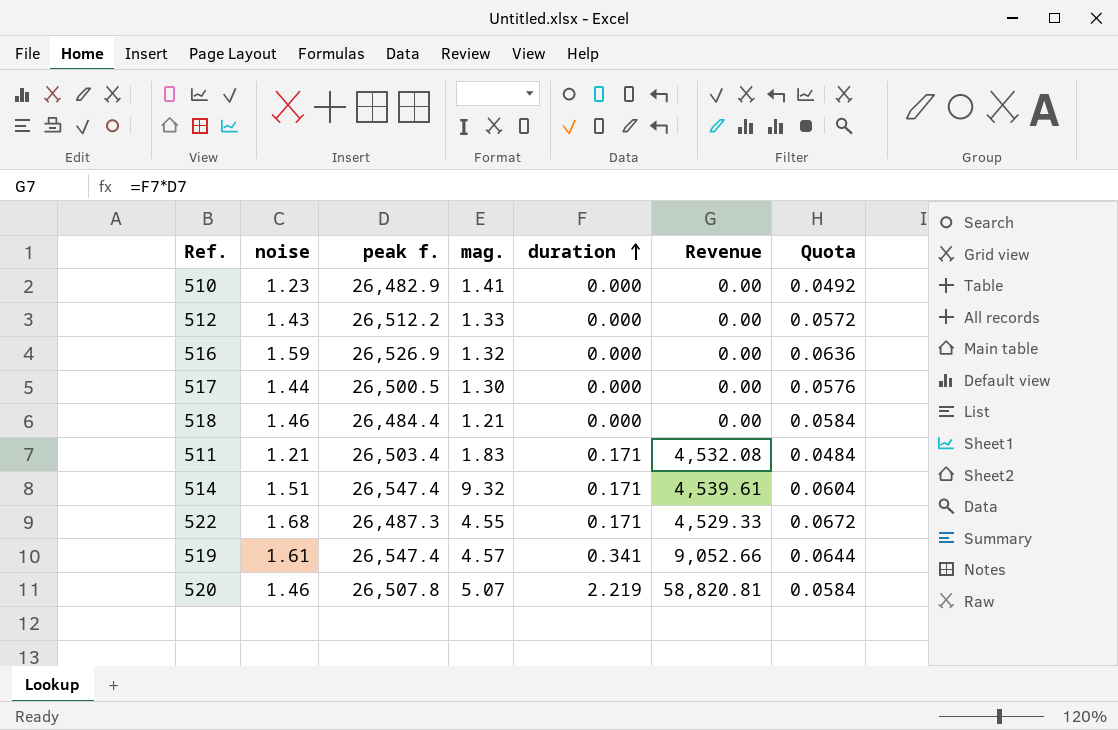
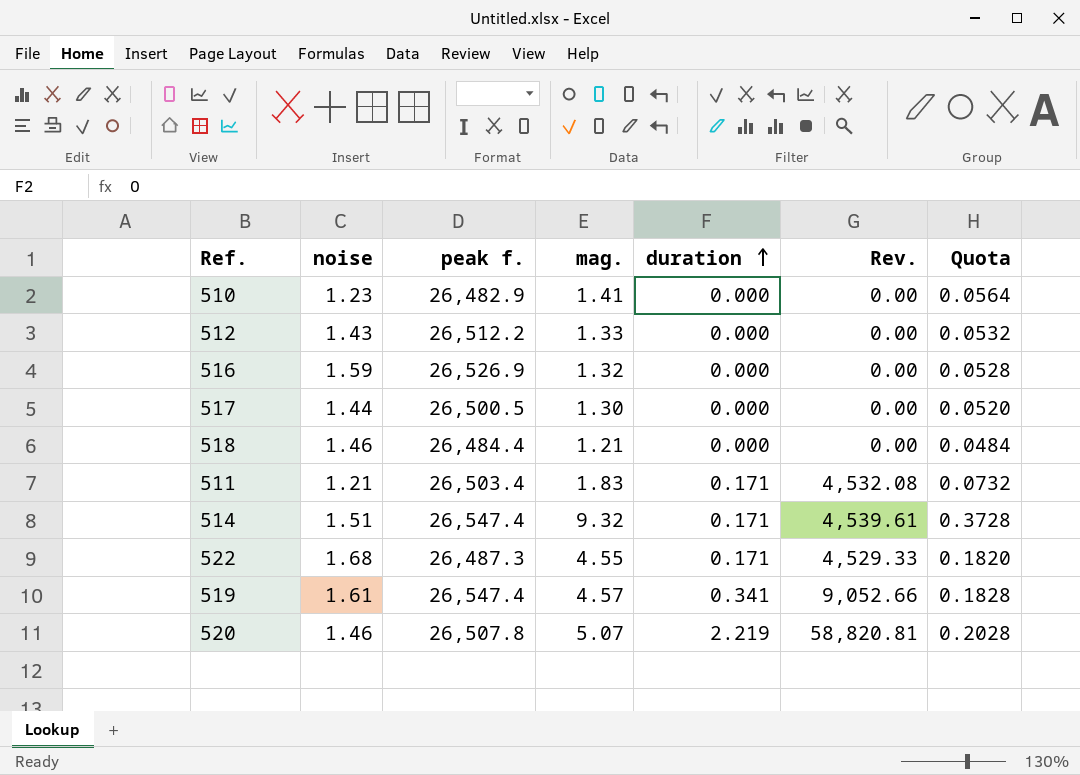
column name: Revenue -> Rev.
column Quota | formula: [noise] * 0.04 -> [mag.] * 0.04

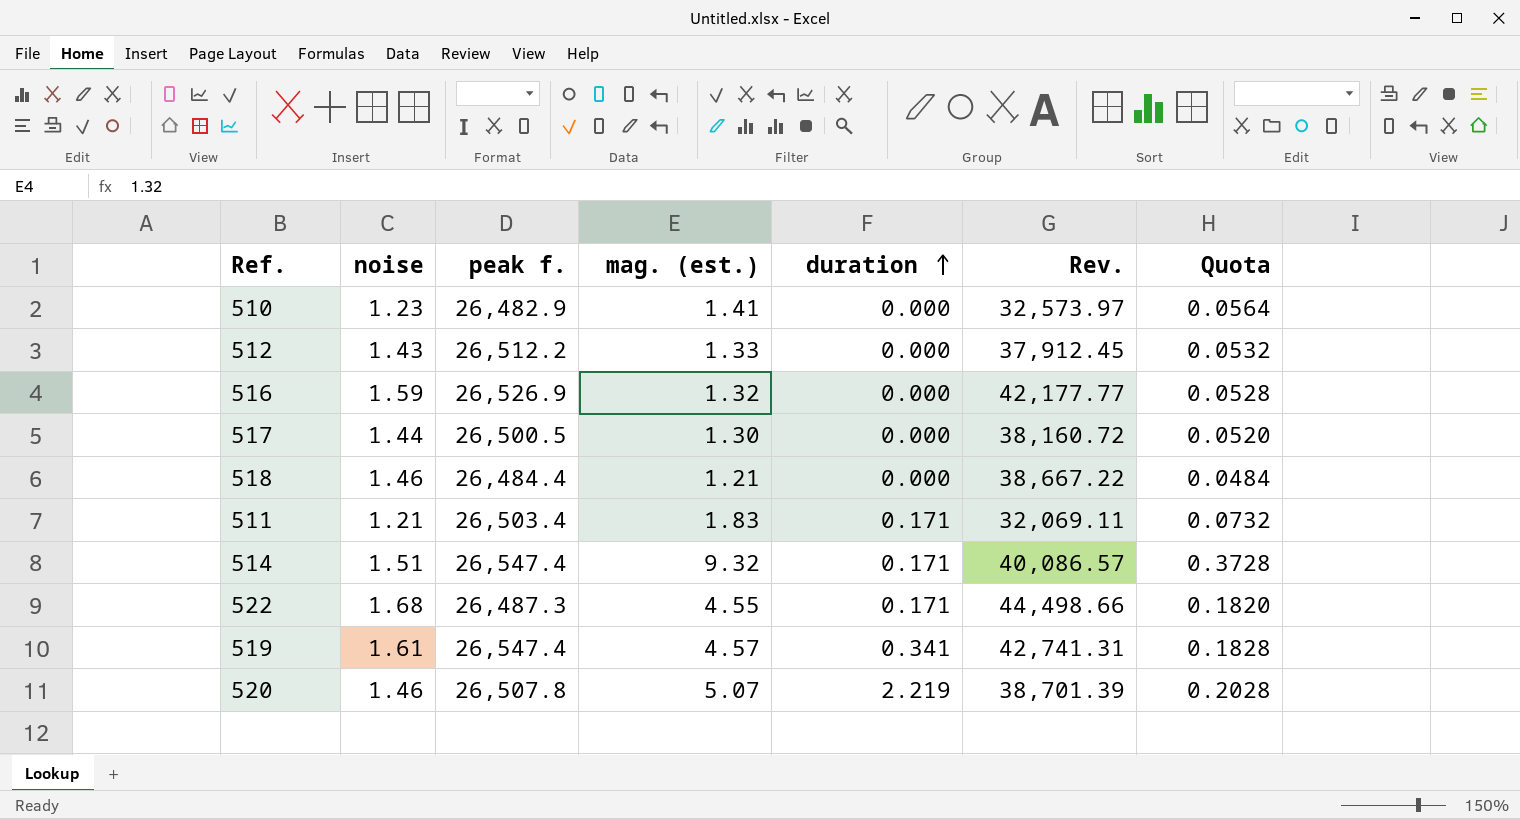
column name: mag. -> mag. (est.)
column Rev. | formula: [peak f.] * [duration] -> [noise] * [peak f.]

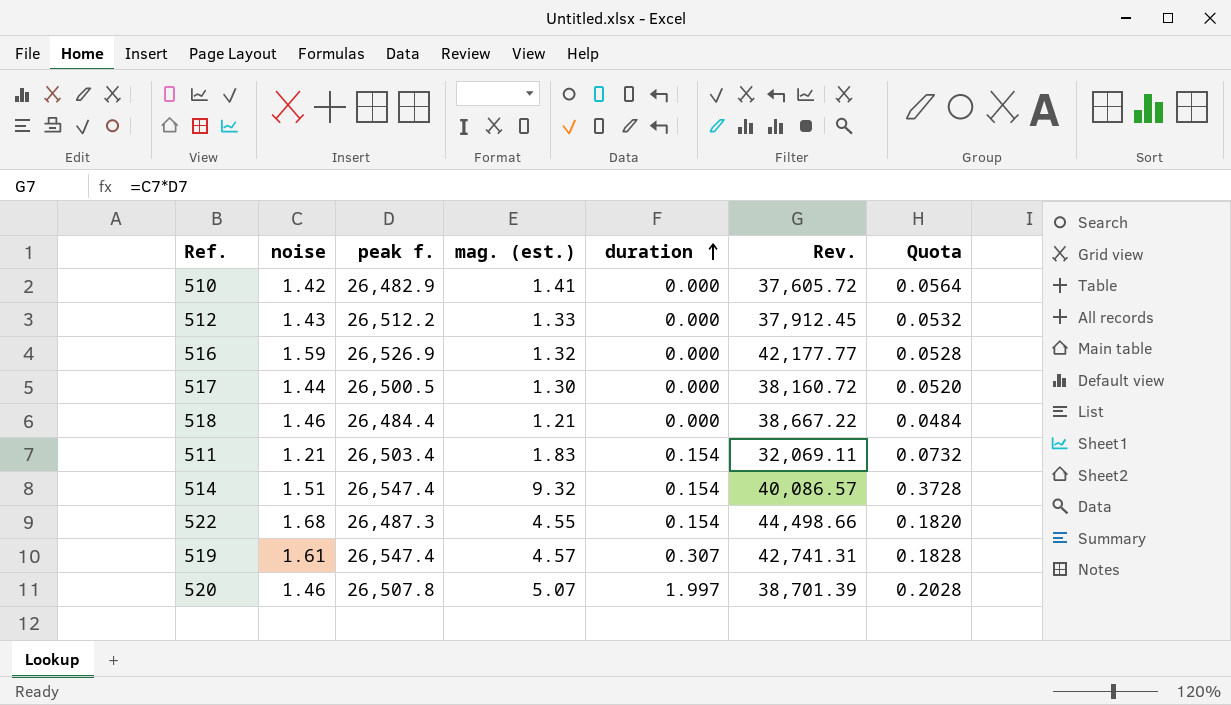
510 | noise: 1.23 -> 1.42
510 | Rev.: 32,573.97 -> 37,605.72
511 | duration: 0.171 -> 0.154
514 | duration: 0.171 -> 0.154
522 | duration: 0.171 -> 0.154
519 | duration: 0.341 -> 0.307
520 | duration: 2.219 -> 1.997

